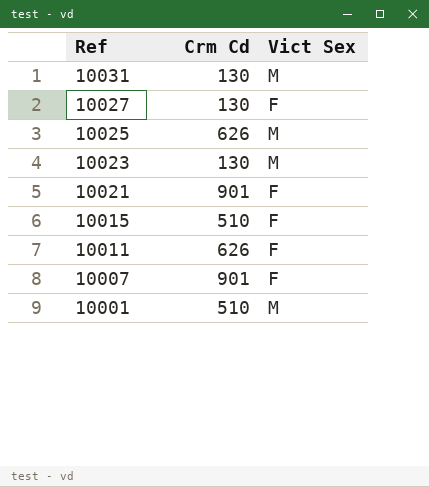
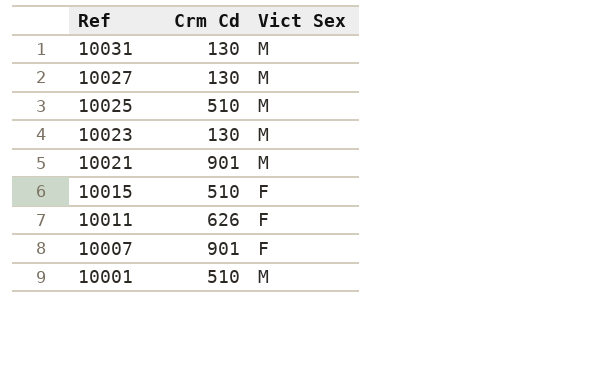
10027 | Vict Sex: F -> M
10025 | Crm Cd: 626 -> 510
10021 | Vict Sex: F -> M

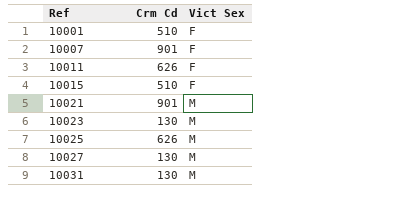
row order: Ref descending -> Ref ascending
10001 | Vict Sex: M -> F
10025 | Crm Cd: 510 -> 626

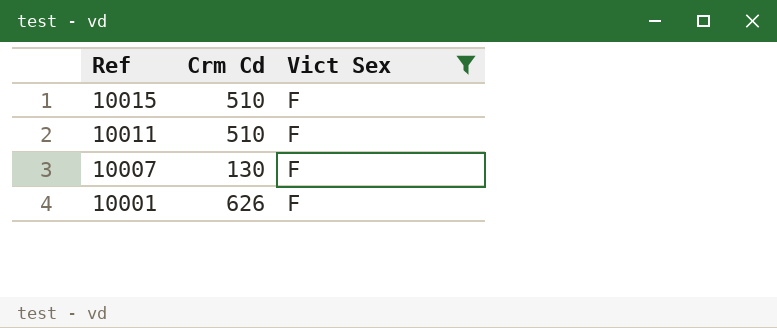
filter: none -> Vict Sex = F
row order: Ref ascending -> Ref descending
10011 | Crm Cd: 626 -> 510
10007 | Crm Cd: 901 -> 130
10001 | Crm Cd: 510 -> 626

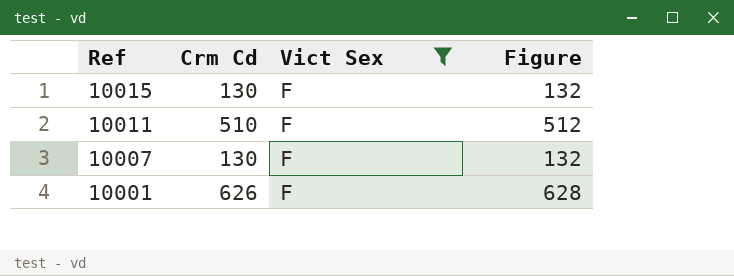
column Figure | formula: none -> [Crm Cd] + 2
10015 | Crm Cd: 510 -> 130

